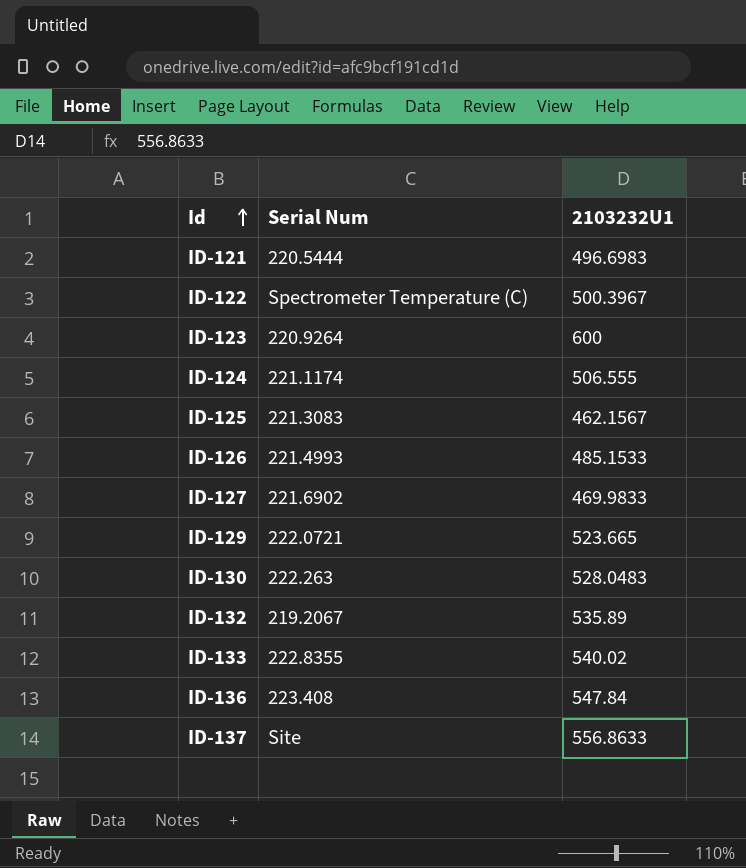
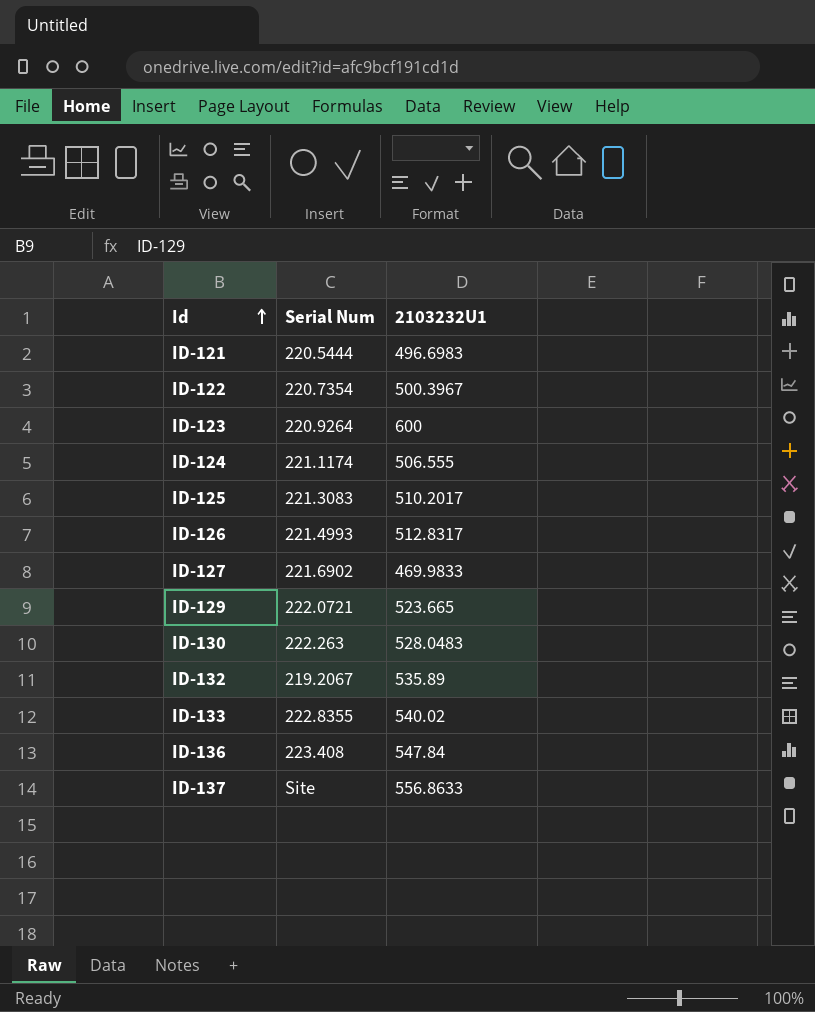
ID-122 | Serial Num: Spectrometer Temperature (C) -> 220.7354
ID-125 | 2103232U1: 462.1567 -> 510.2017
ID-126 | 2103232U1: 485.1533 -> 512.8317

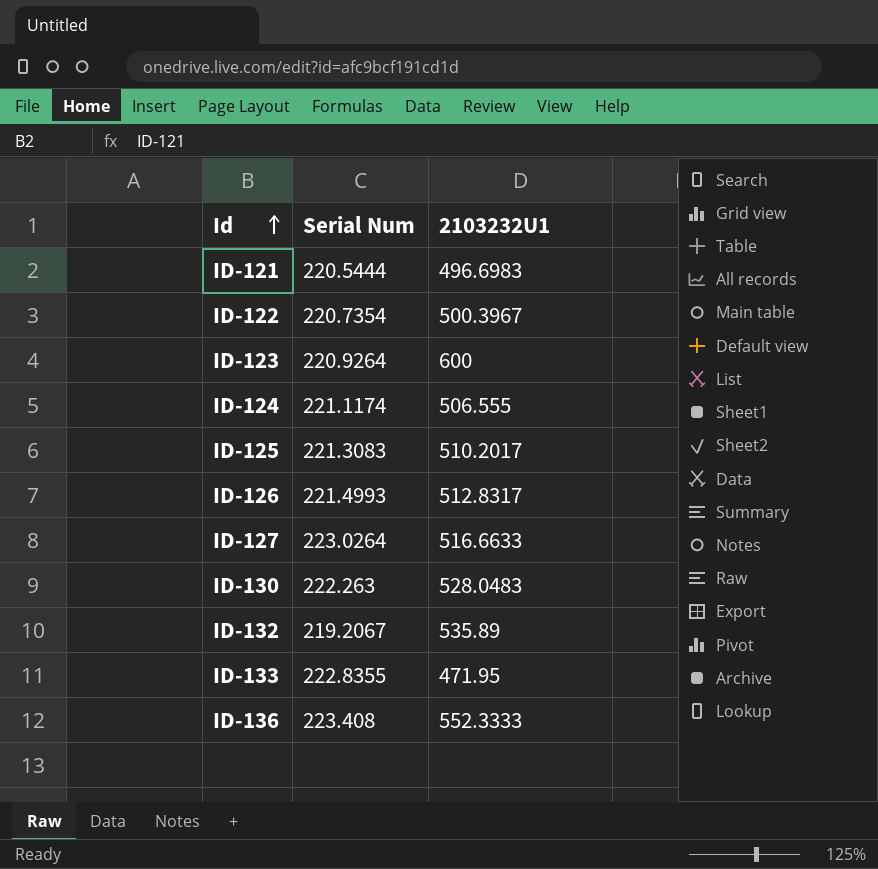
row ID-129: 222.0721 | 523.665 -> none
row ID-137: Site | 556.8633 -> none
ID-127 | Serial Num: 221.6902 -> 223.0264
ID-127 | 2103232U1: 469.9833 -> 516.6633
ID-133 | 2103232U1: 540.02 -> 471.95
ID-136 | 2103232U1: 547.84 -> 552.3333

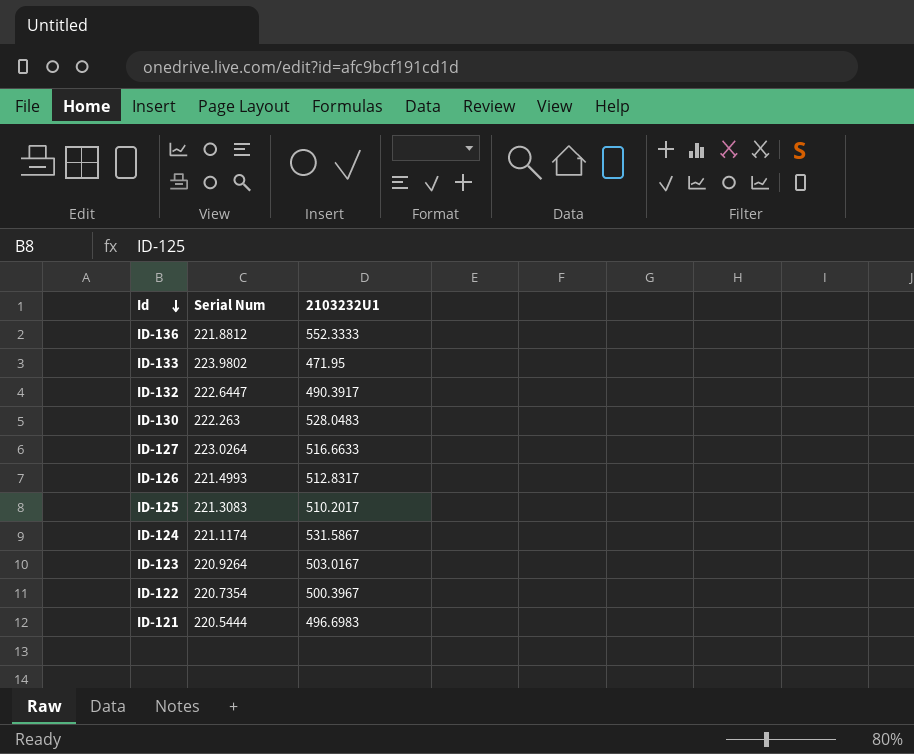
row order: Id ascending -> Id descending
ID-136 | Serial Num: 223.408 -> 221.8812
ID-133 | Serial Num: 222.8355 -> 223.9802
ID-132 | Serial Num: 219.2067 -> 222.6447
ID-132 | 2103232U1: 535.89 -> 490.3917
ID-124 | 2103232U1: 506.555 -> 531.5867
ID-123 | 2103232U1: 600 -> 503.0167

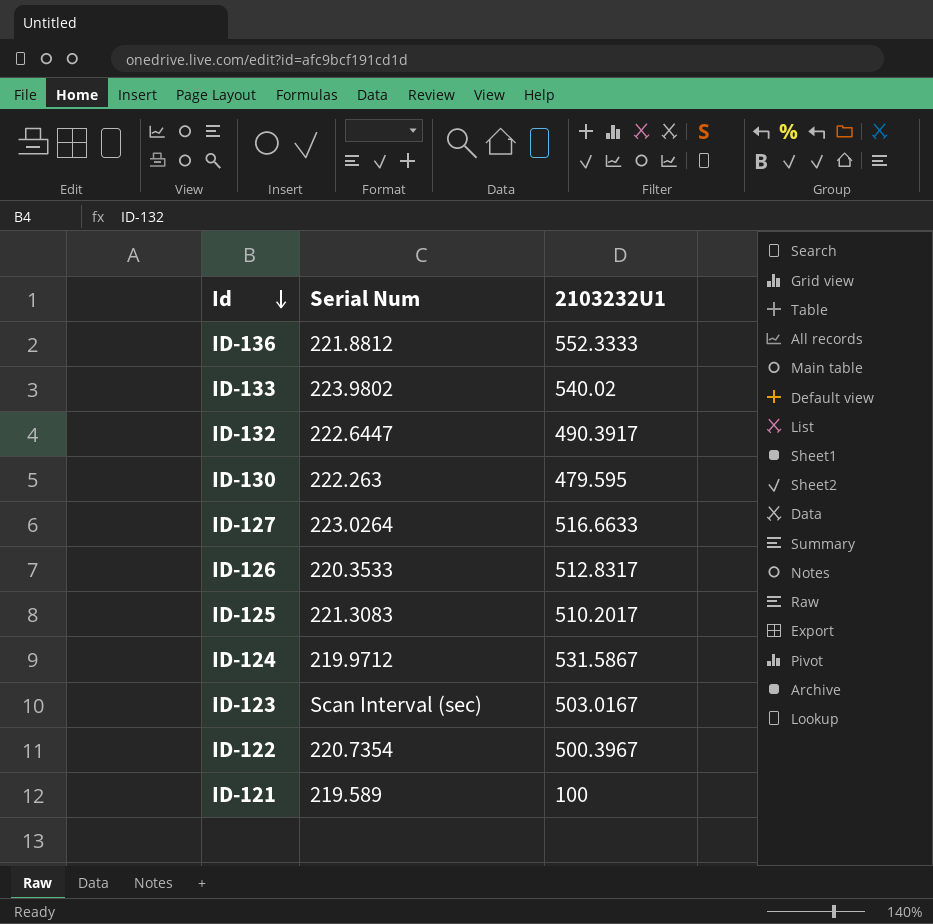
ID-133 | 2103232U1: 471.95 -> 540.02
ID-130 | 2103232U1: 528.0483 -> 479.595
ID-126 | Serial Num: 221.4993 -> 220.3533
ID-124 | Serial Num: 221.1174 -> 219.9712
ID-123 | Serial Num: 220.9264 -> Scan Interval (sec)
ID-121 | Serial Num: 220.5444 -> 219.589
ID-121 | 2103232U1: 496.6983 -> 100

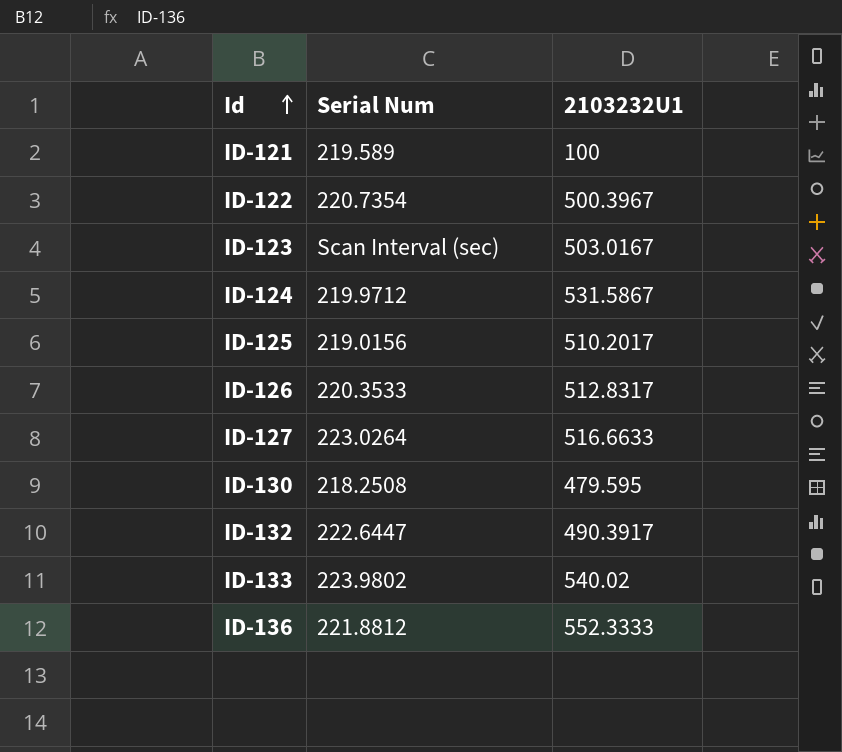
row order: Id descending -> Id ascending
ID-125 | Serial Num: 221.3083 -> 219.0156
ID-130 | Serial Num: 222.263 -> 218.2508

